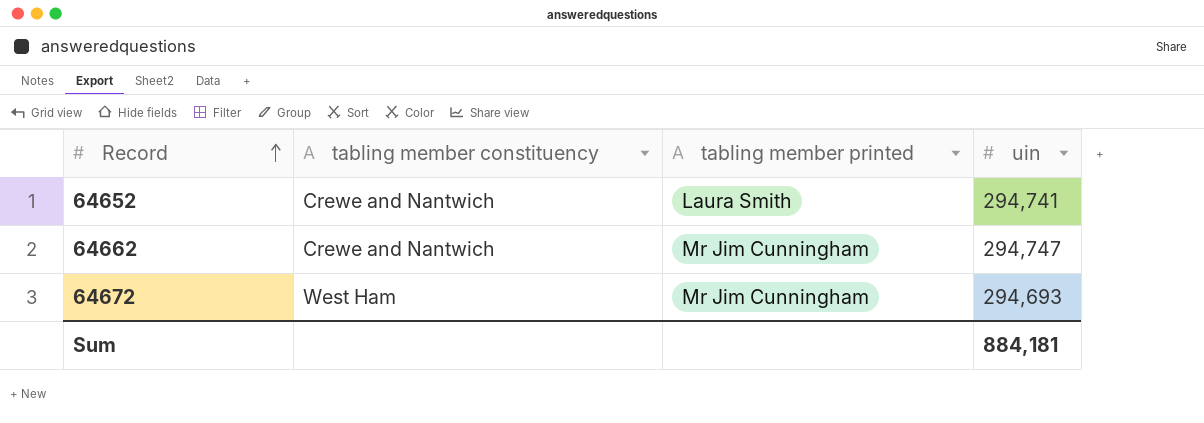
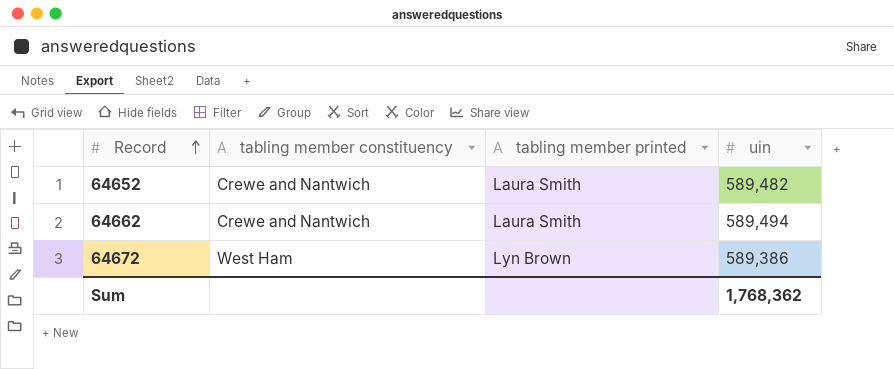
64652 | uin: 294,741 -> 589,482
64662 | tabling member printed: Mr Jim Cunningham -> Laura Smith
64662 | uin: 294,747 -> 589,494
64672 | tabling member printed: Mr Jim Cunningham -> Lyn Brown
64672 | uin: 294,693 -> 589,386
Sum | uin: 884,181 -> 1,768,362

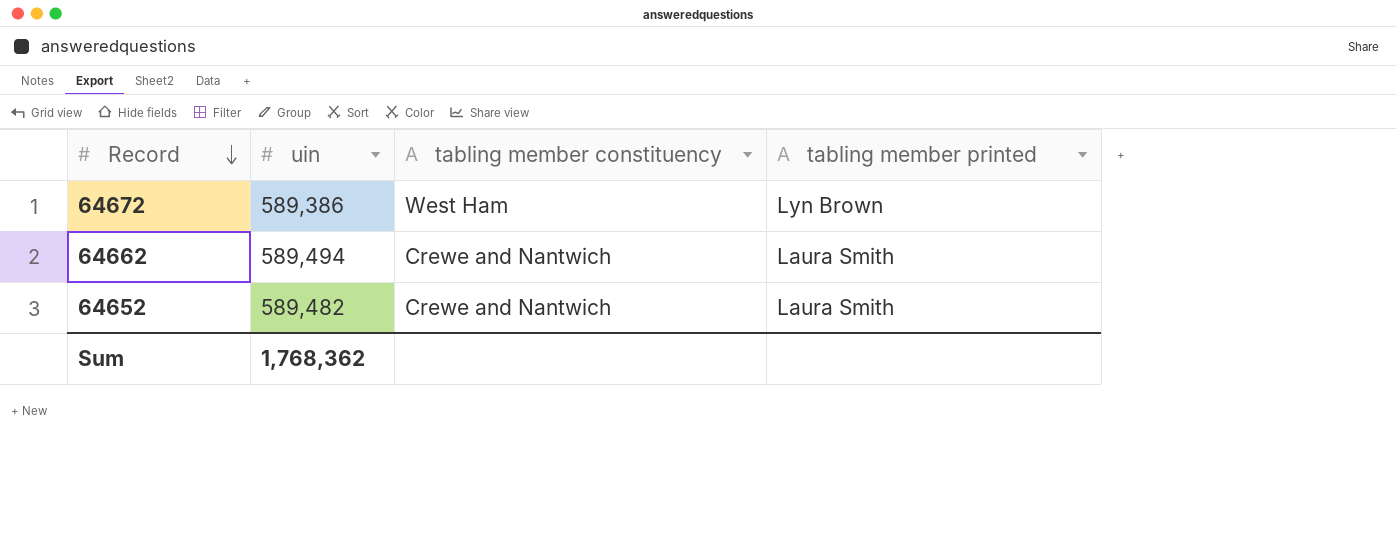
row order: Record ascending -> Record descending
column uin | position: 4 -> 2

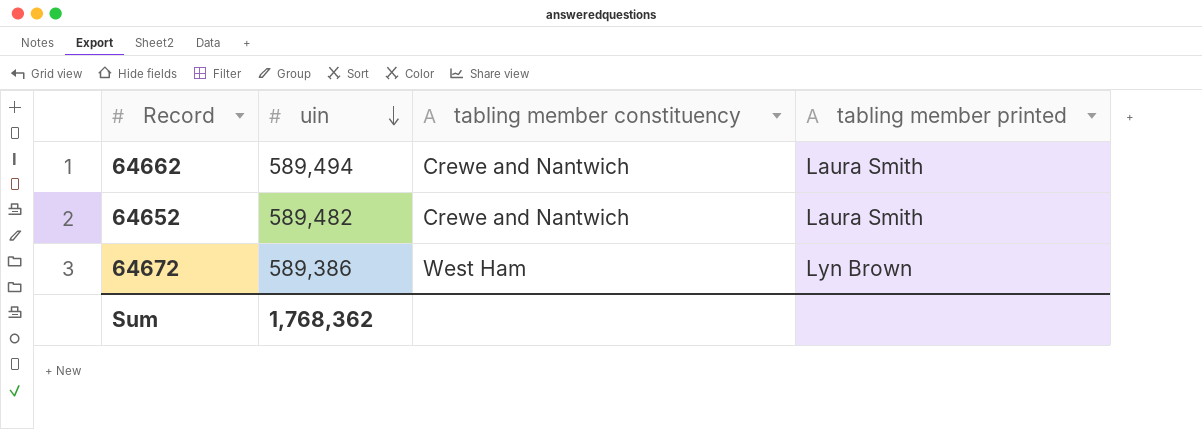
row order: Record descending -> uin descending

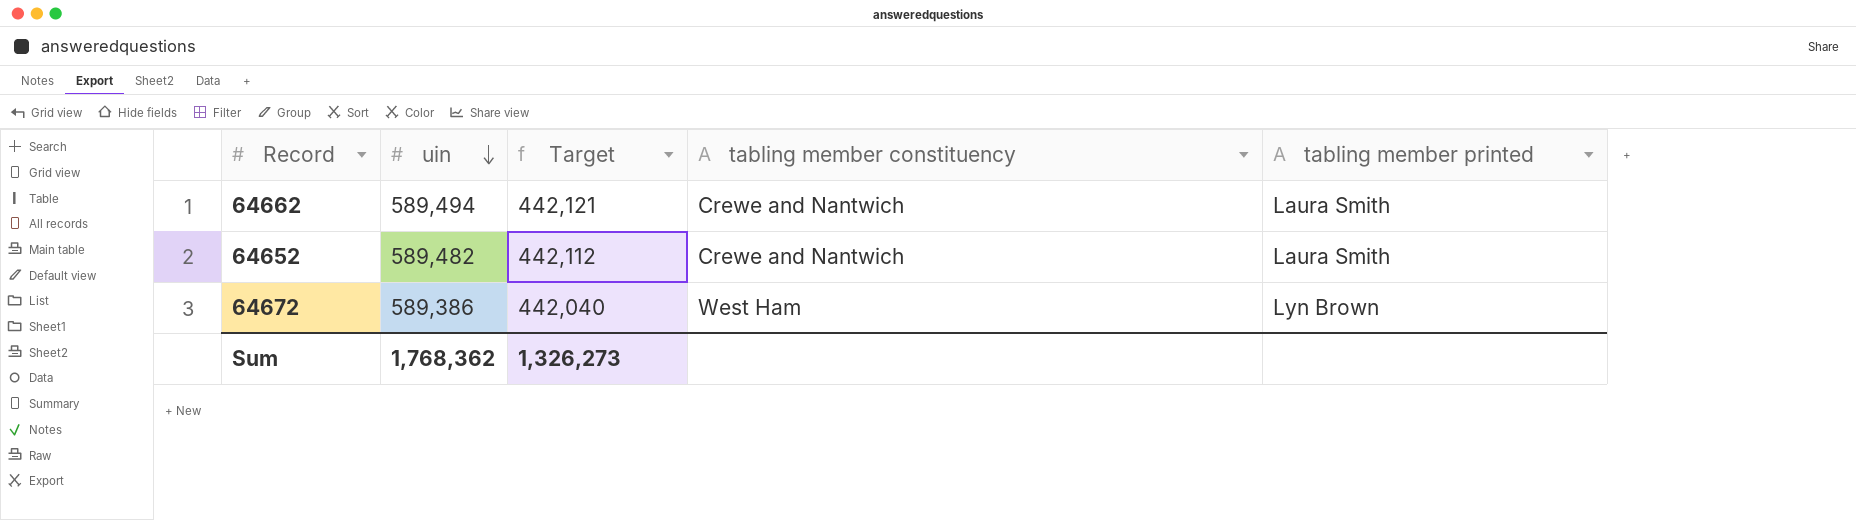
column Target | formula: none -> [uin] * 0.75

